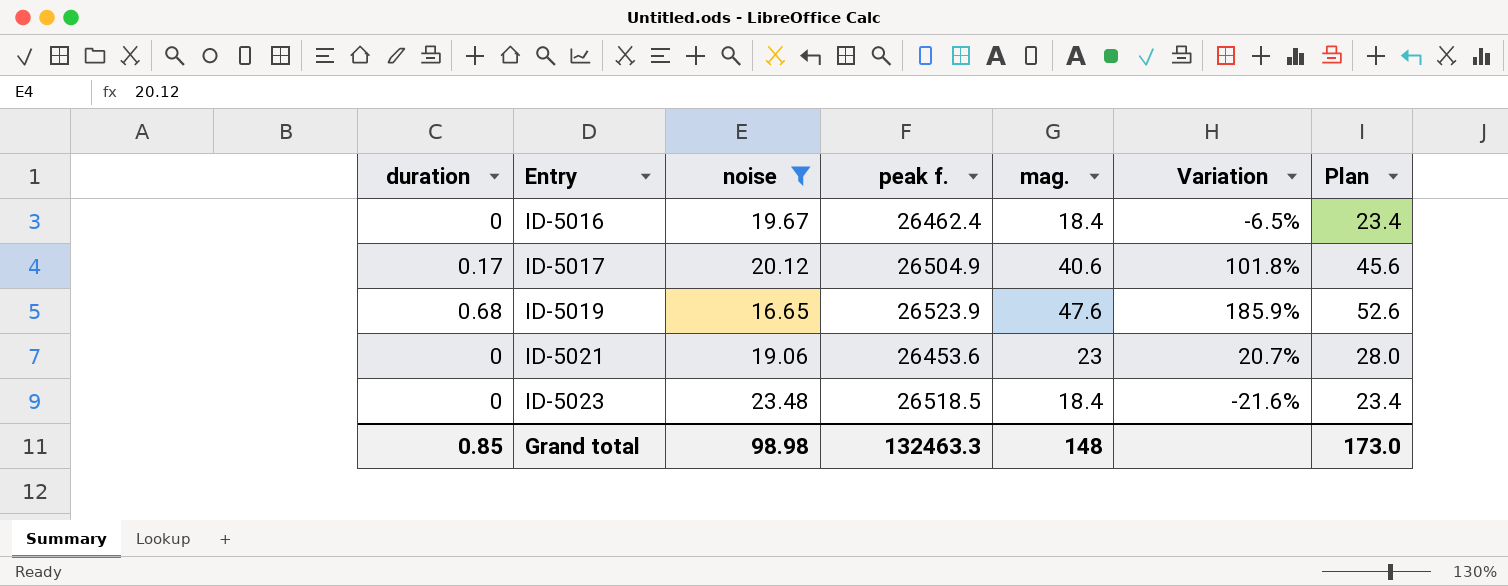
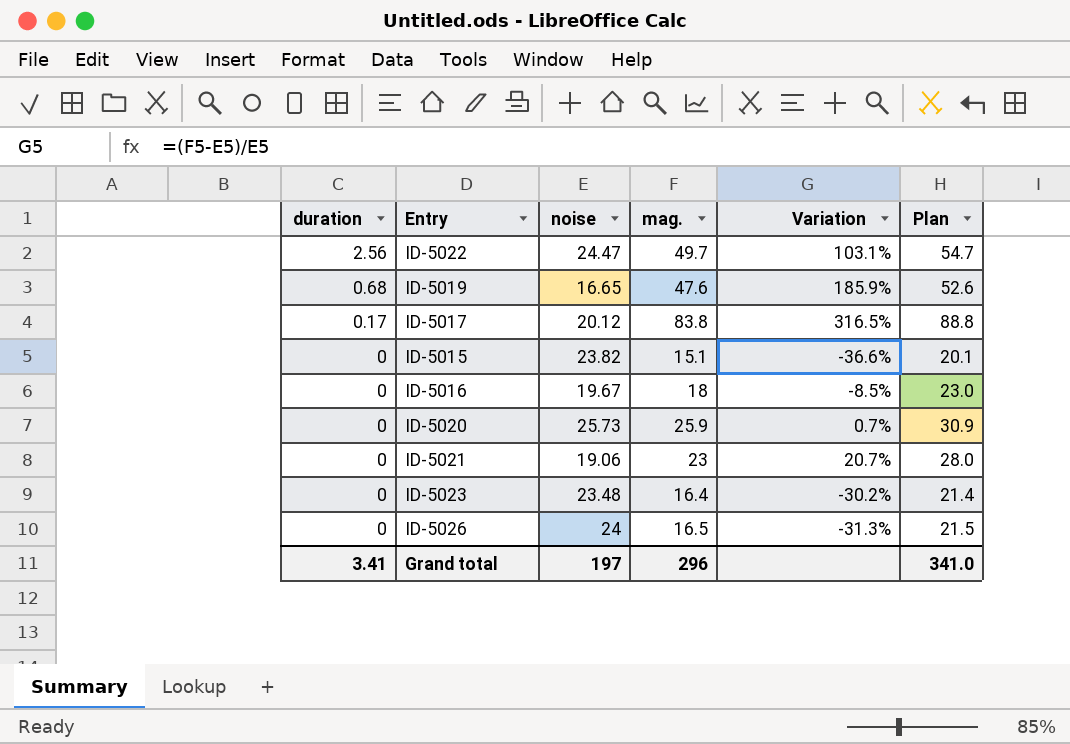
filter: noise <= 23.48 -> none
row order: Entry ascending -> duration descending
column peak f. | position: 4 -> none
ID-5017 | mag.: 40.6 -> 83.8
ID-5017 | Variation: 101.8% -> 316.5%
ID-5017 | Plan: 45.6 -> 88.8
ID-5016 | mag.: 18.4 -> 18
ID-5016 | Variation: -6.5% -> -8.5%
ID-5016 | Plan: 23.4 -> 23.0
ID-5023 | mag.: 18.4 -> 16.4
ID-5023 | Variation: -21.6% -> -30.2%
ID-5023 | Plan: 23.4 -> 21.4
Grand total | duration: 0.85 -> 3.41
Grand total | noise: 98.98 -> 197
Grand total | mag.: 148 -> 296
Grand total | Plan: 173.0 -> 341.0

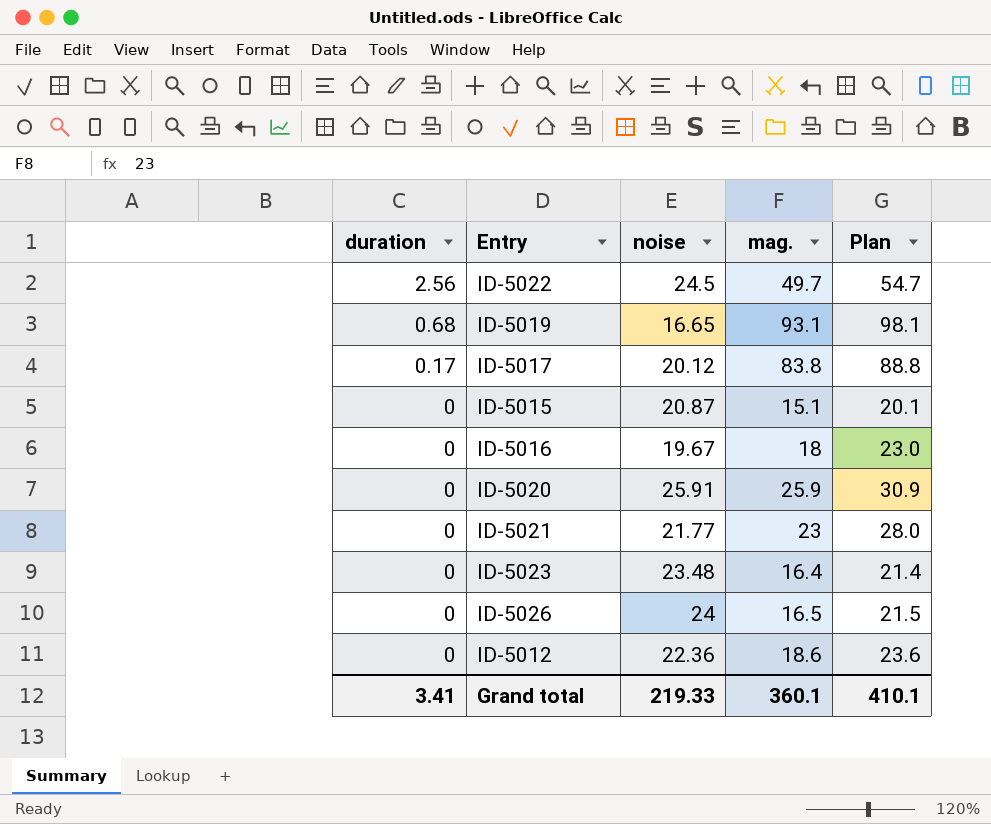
column Variation | formula: ([mag.] - [noise]) / [noise] -> none
ID-5022 | noise: 24.47 -> 24.5
ID-5019 | mag.: 47.6 -> 93.1
ID-5019 | Plan: 52.6 -> 98.1
ID-5015 | noise: 23.82 -> 20.87
ID-5020 | noise: 25.73 -> 25.91
ID-5021 | noise: 19.06 -> 21.77
row ID-5012: none -> 0 | 22.36 | 18.6 | 23.6
Grand total | noise: 197 -> 219.33
Grand total | mag.: 296 -> 360.1
Grand total | Plan: 341.0 -> 410.1

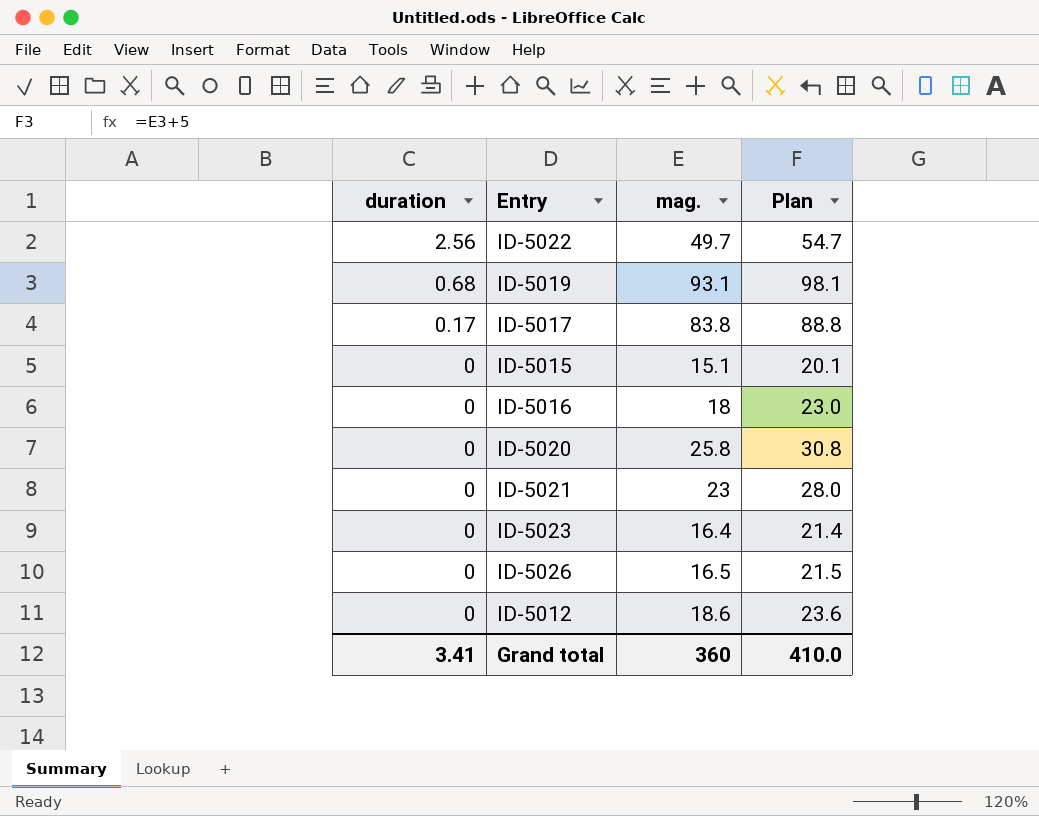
column noise | position: 3 -> none
ID-5020 | mag.: 25.9 -> 25.8
ID-5020 | Plan: 30.9 -> 30.8
Grand total | mag.: 360.1 -> 360
Grand total | Plan: 410.1 -> 410.0

